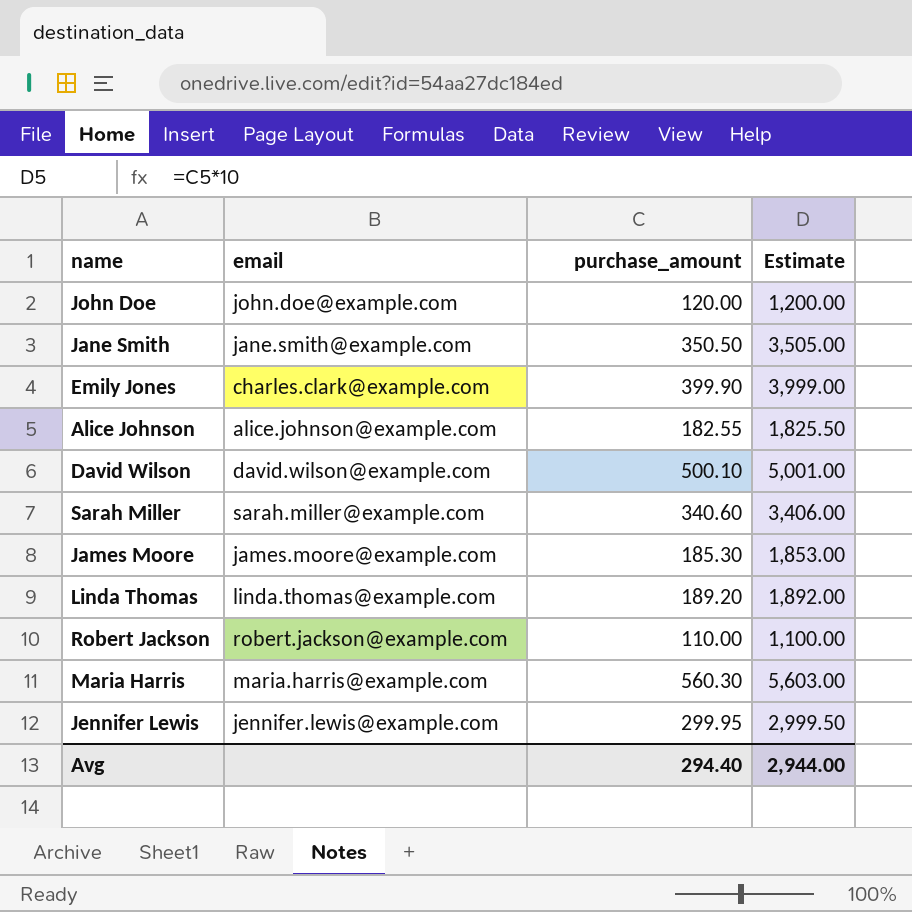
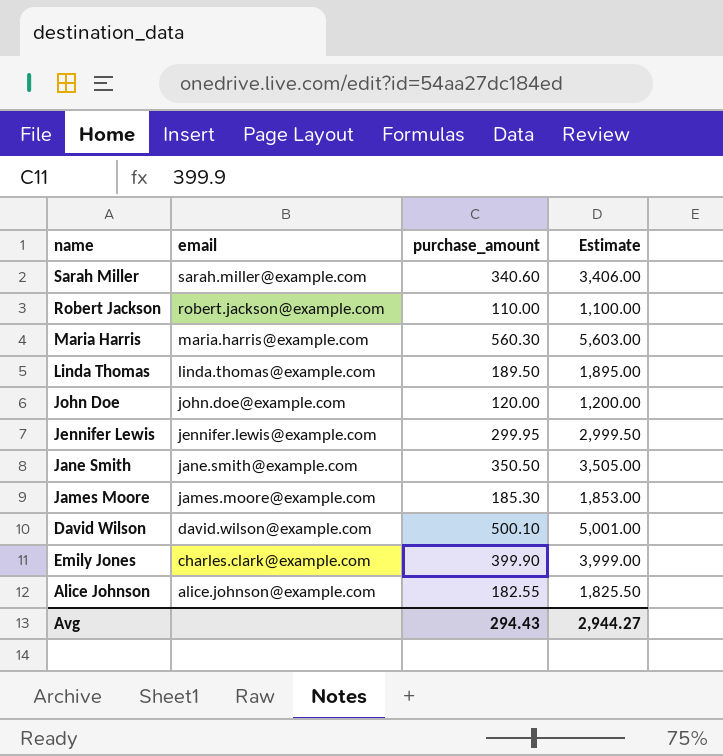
row order: none -> email descending
Linda Thomas | purchase_amount: 189.20 -> 189.50
Linda Thomas | Estimate: 1,892.00 -> 1,895.00
Avg | purchase_amount: 294.40 -> 294.43
Avg | Estimate: 2,944.00 -> 2,944.27

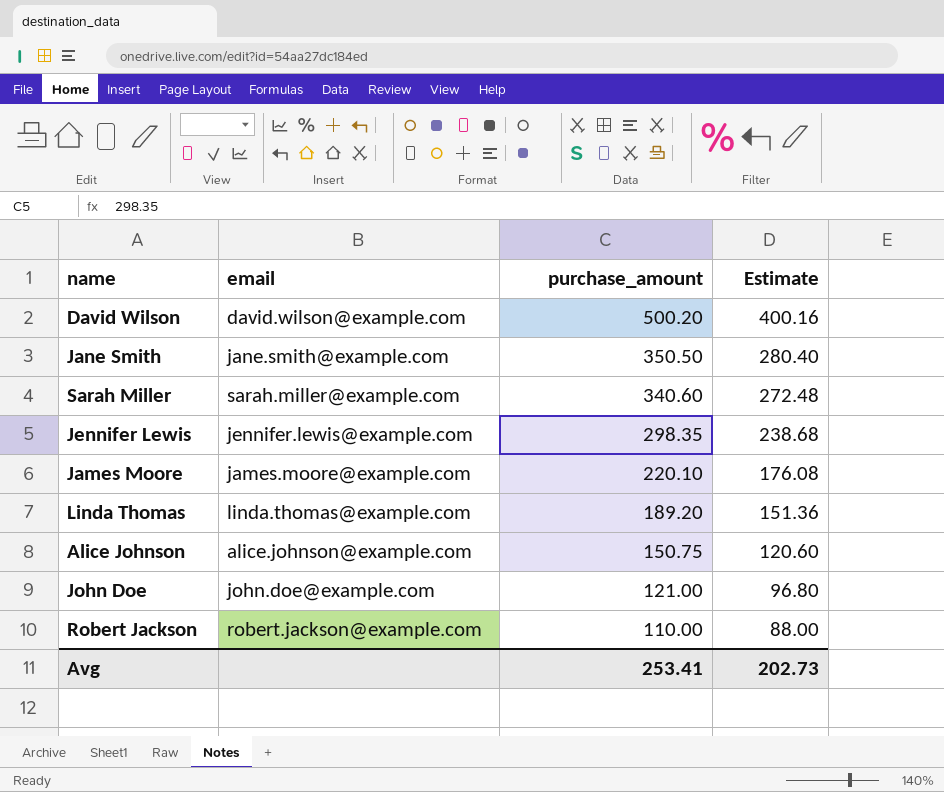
row order: email descending -> purchase_amount descending
column Estimate | formula: [purchase_amount] * 10 -> [purchase_amount] * 0.8
row Maria Harris: maria.harris@example.com | 560.30 | 5,603.00 -> none
row Emily Jones: charles.clark@example.com | 399.90 | 3,999.00 -> none
David Wilson | purchase_amount: 500.10 -> 500.20
Jennifer Lewis | purchase_amount: 299.95 -> 298.35
James Moore | purchase_amount: 185.30 -> 220.10
Linda Thomas | purchase_amount: 189.50 -> 189.20
Alice Johnson | purchase_amount: 182.55 -> 150.75
John Doe | purchase_amount: 120.00 -> 121.00
Avg | purchase_amount: 294.43 -> 253.41
Avg | Estimate: 2,944.27 -> 202.73

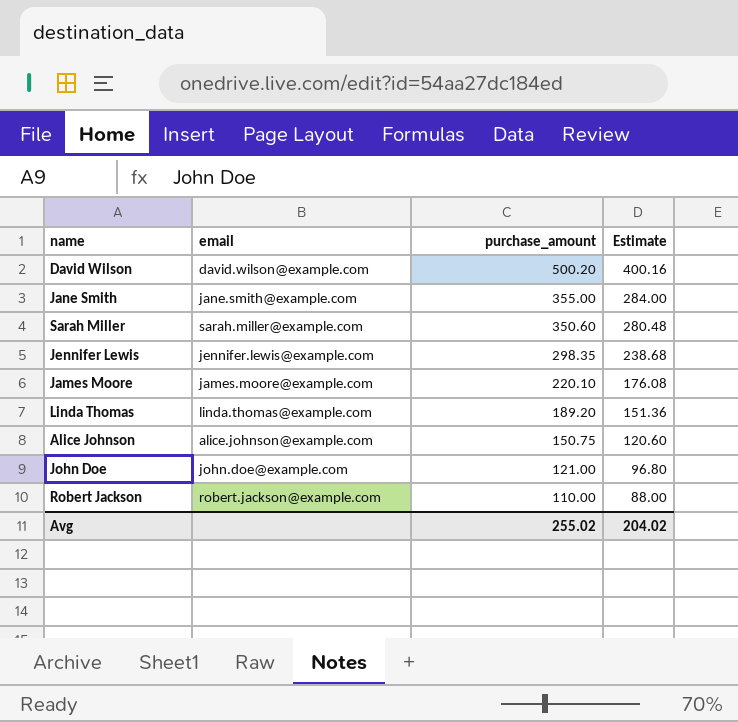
Jane Smith | purchase_amount: 350.50 -> 355.00
Jane Smith | Estimate: 280.40 -> 284.00
Sarah Miller | purchase_amount: 340.60 -> 350.60
Sarah Miller | Estimate: 272.48 -> 280.48
Avg | purchase_amount: 253.41 -> 255.02
Avg | Estimate: 202.73 -> 204.02

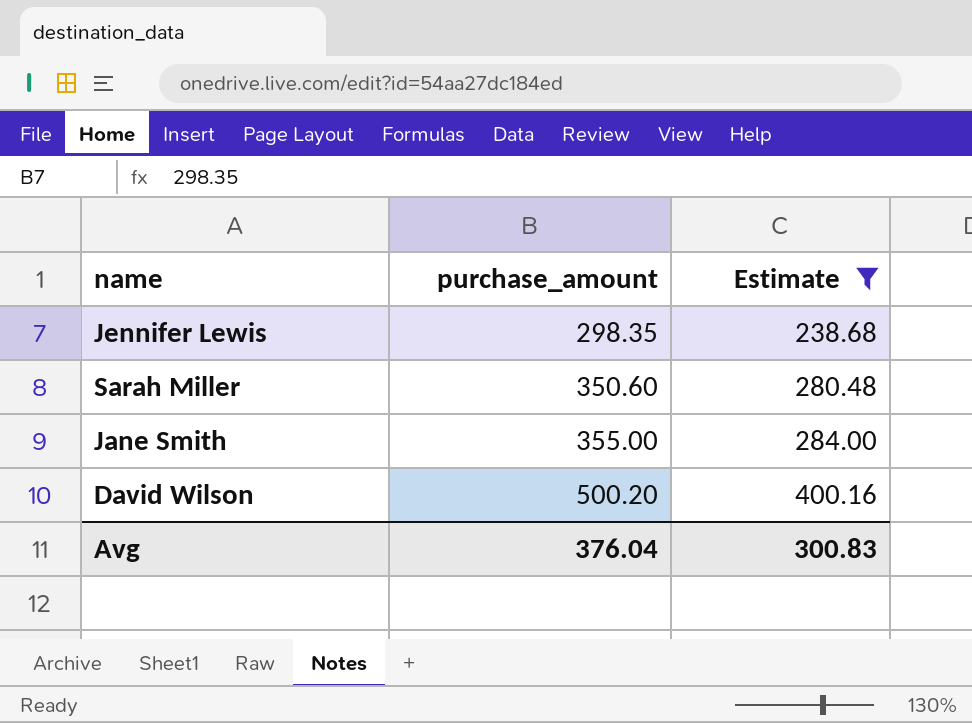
filter: none -> Estimate >= 238.68
row order: purchase_amount descending -> purchase_amount ascending
column email | position: 2 -> none
Avg | purchase_amount: 255.02 -> 376.04
Avg | Estimate: 204.02 -> 300.83

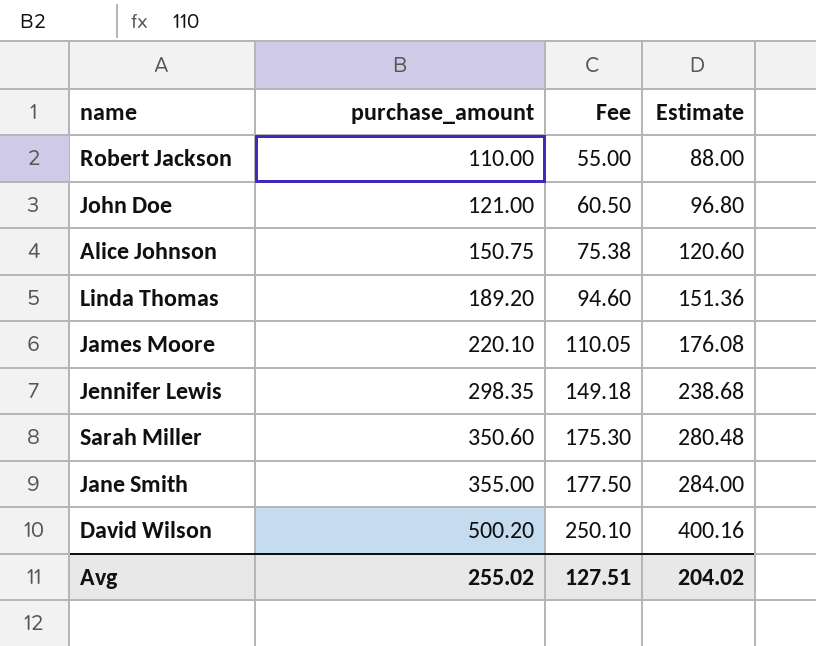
filter: Estimate >= 238.68 -> none
column Fee | formula: none -> [purchase_amount] * 0.5
Avg | purchase_amount: 376.04 -> 255.02
Avg | Estimate: 300.83 -> 204.02

